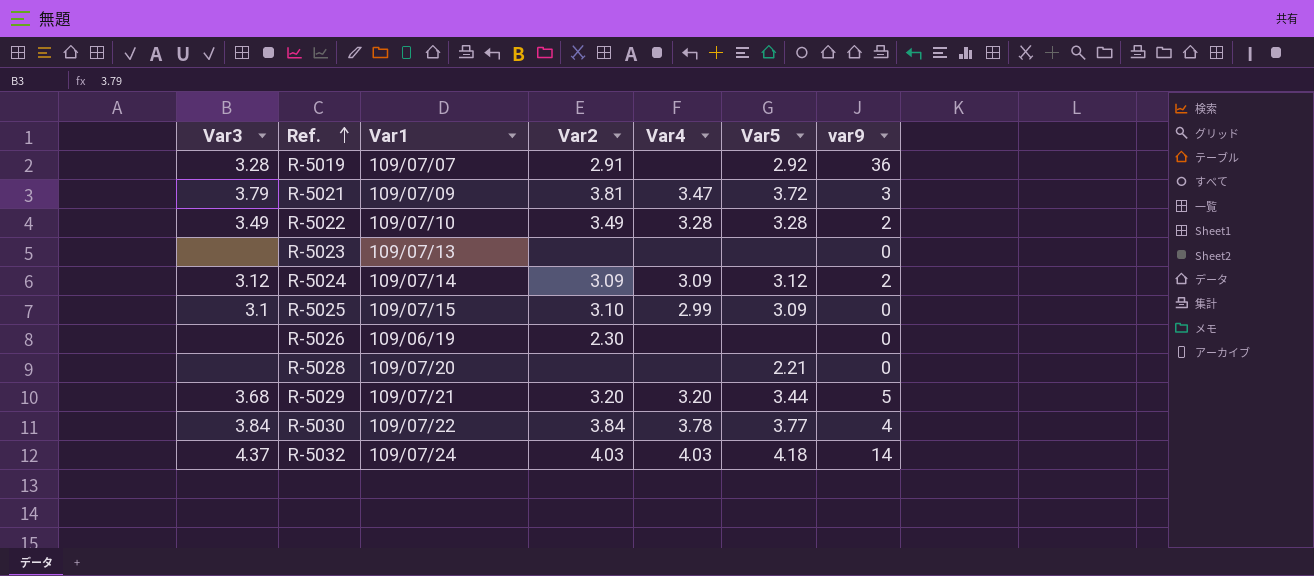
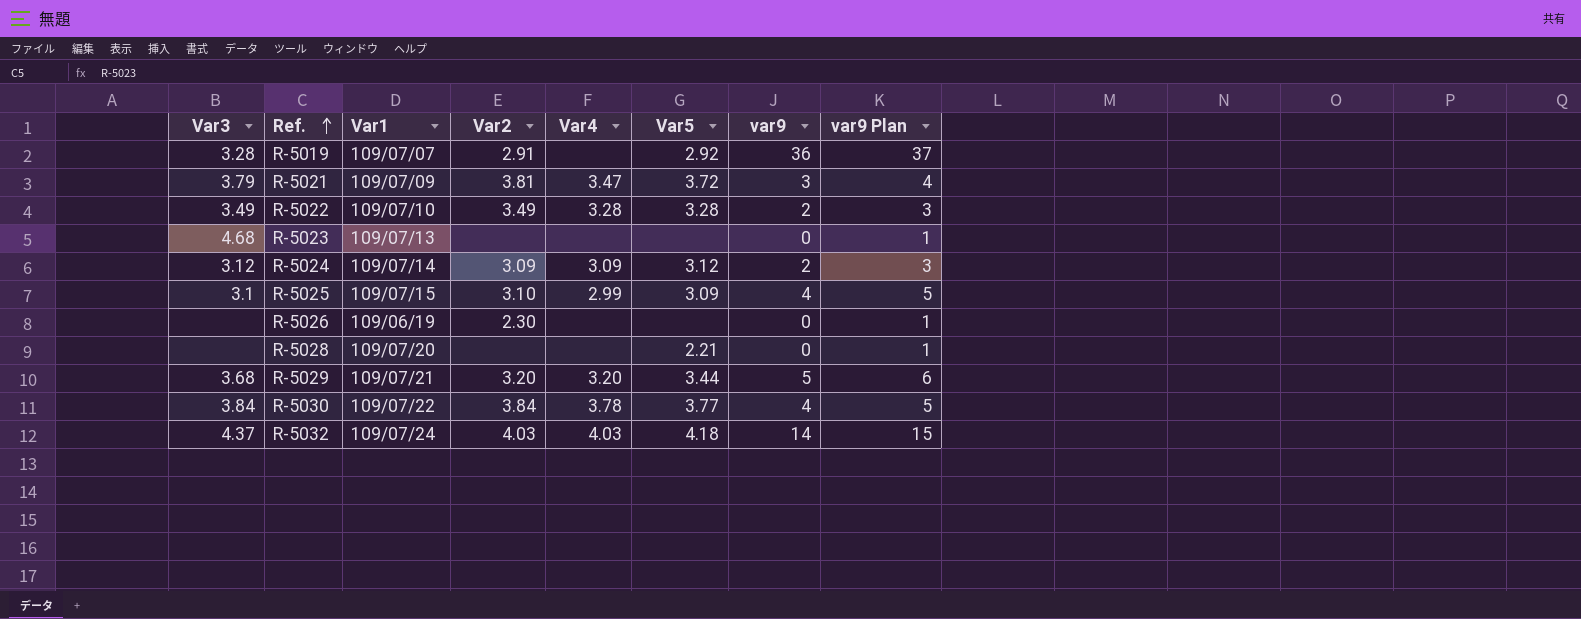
column var9 Plan | formula: none -> [var9] + 1
R-5023 | Var3: none -> 4.68
R-5025 | var9: 0 -> 4

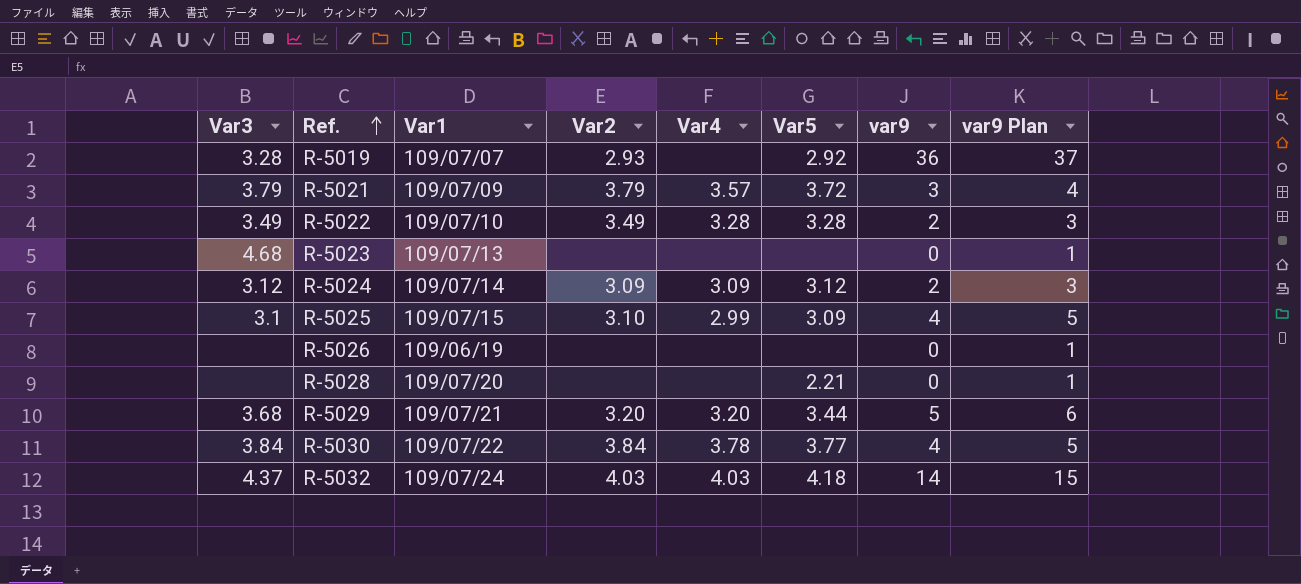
R-5019 | Var2: 2.91 -> 2.93
R-5021 | Var2: 3.81 -> 3.79
R-5021 | Var4: 3.47 -> 3.57
R-5026 | Var2: 2.30 -> none

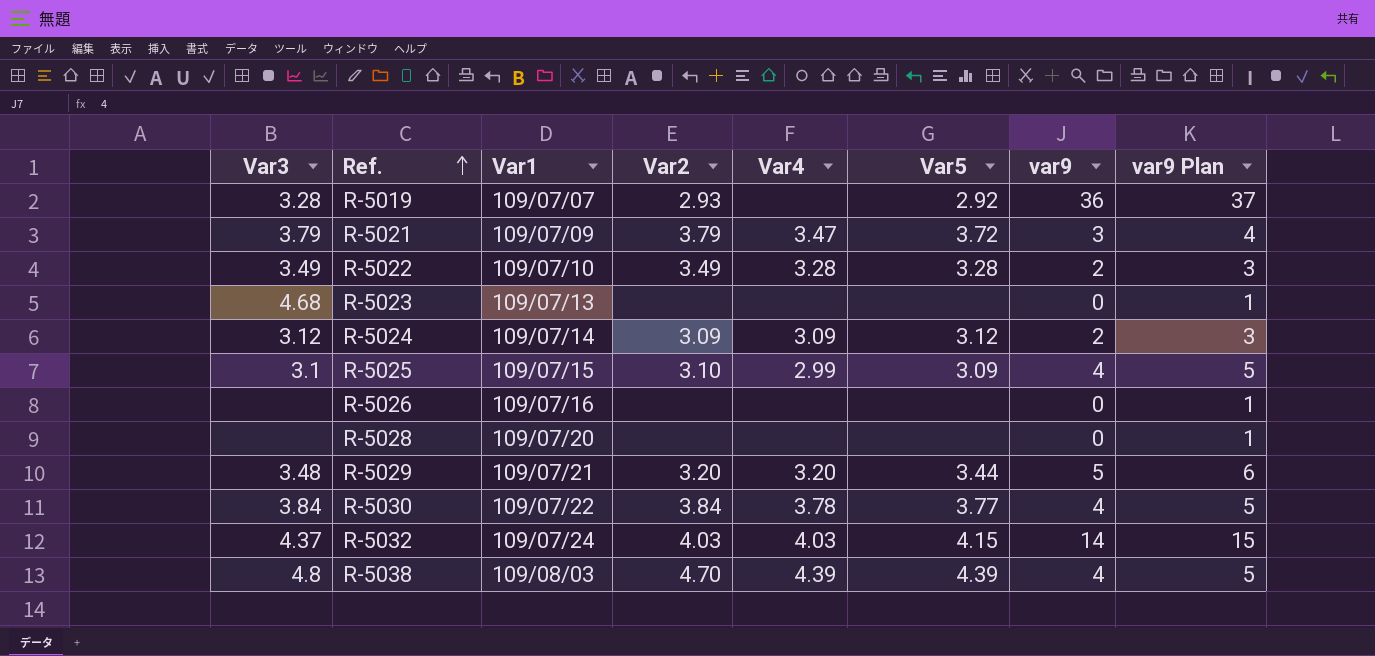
R-5021 | Var4: 3.57 -> 3.47
R-5026 | Var1: 109/06/19 -> 109/07/16
R-5028 | Var5: 2.21 -> none
R-5029 | Var3: 3.68 -> 3.48
R-5032 | Var5: 4.18 -> 4.15
row R-5038: none -> 4.8 | 109/08/03 | 4.70 | 4.39 | 4.39 | 4 | 5

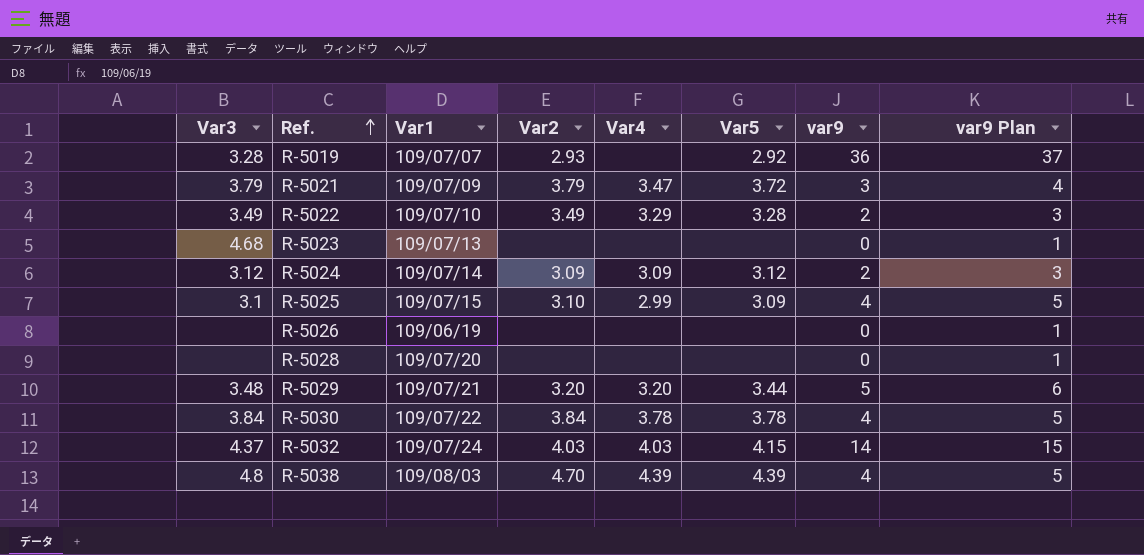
R-5022 | Var4: 3.28 -> 3.29
R-5026 | Var1: 109/07/16 -> 109/06/19
R-5030 | Var5: 3.77 -> 3.78

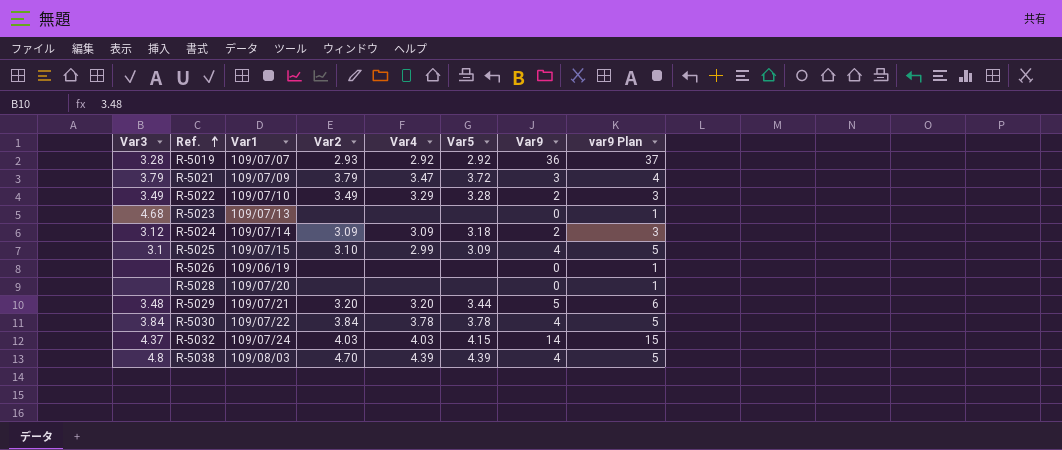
column name: var9 -> Var9
R-5019 | Var4: none -> 2.92
R-5024 | Var5: 3.12 -> 3.18

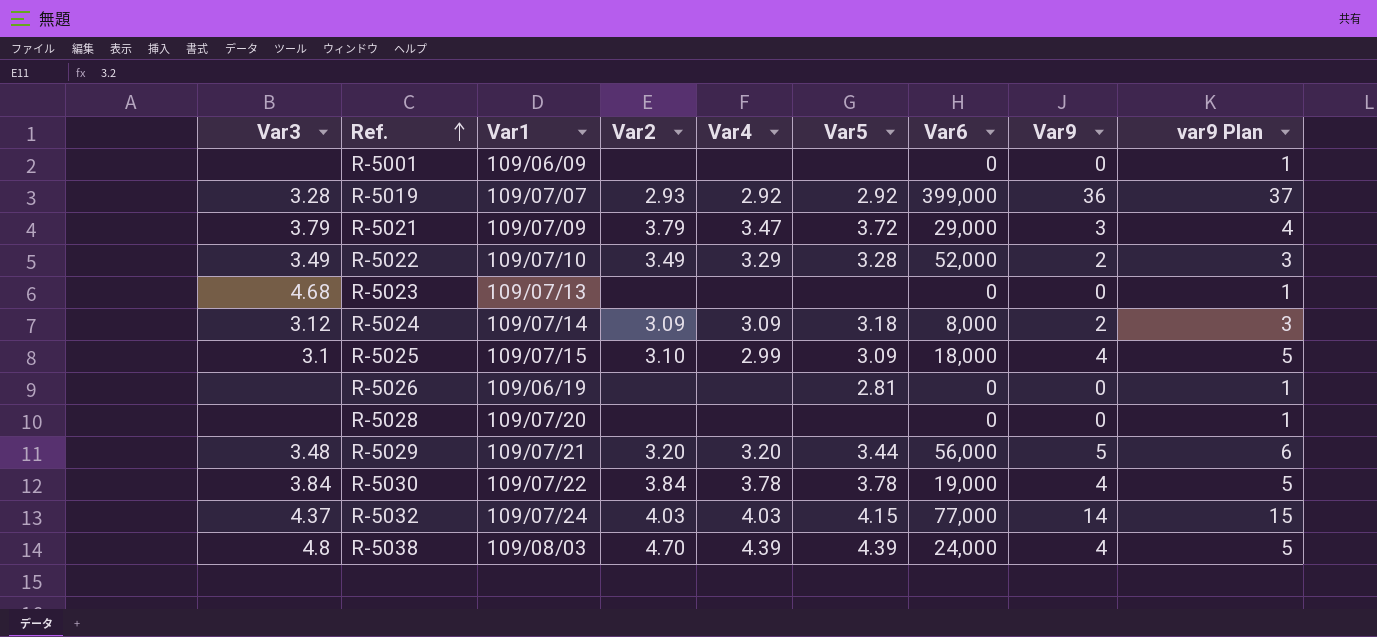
column Var6 | position: none -> 7
row R-5001: none -> none | 109/06/09 | none | none | none | 0 | 0 | 1
R-5026 | Var5: none -> 2.81

